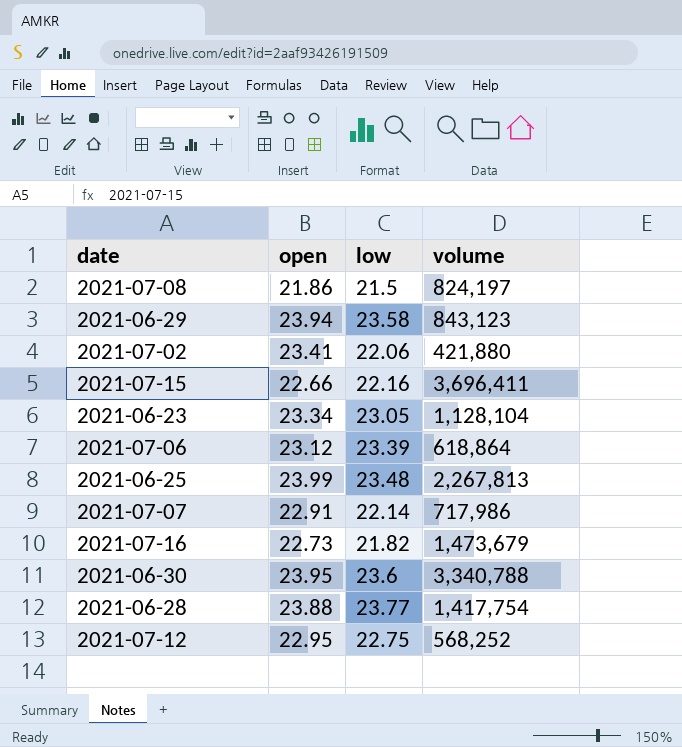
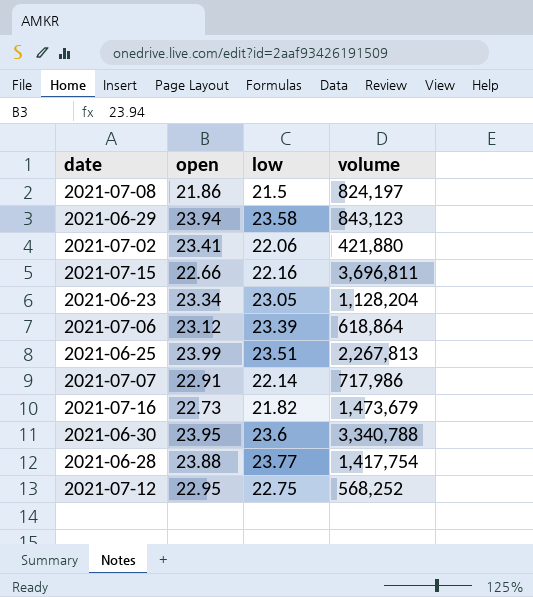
2021-07-15 | volume: 3,696,411 -> 3,696,811
2021-06-23 | volume: 1,128,104 -> 1,128,204
2021-06-25 | low: 23.48 -> 23.51

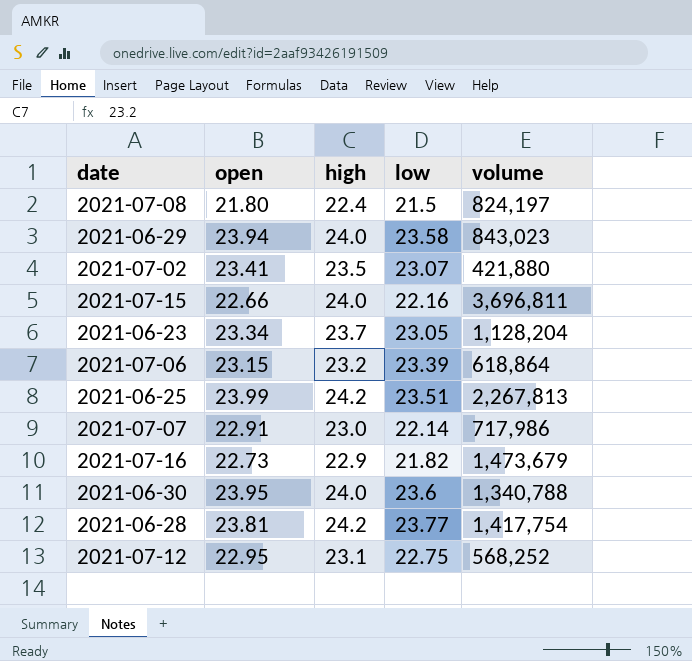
column high | position: none -> 3
2021-07-08 | open: 21.86 -> 21.80
2021-06-29 | volume: 843,123 -> 843,023
2021-07-02 | low: 22.06 -> 23.07
2021-07-06 | open: 23.12 -> 23.15
2021-06-30 | volume: 3,340,788 -> 1,340,788
2021-06-28 | open: 23.88 -> 23.81

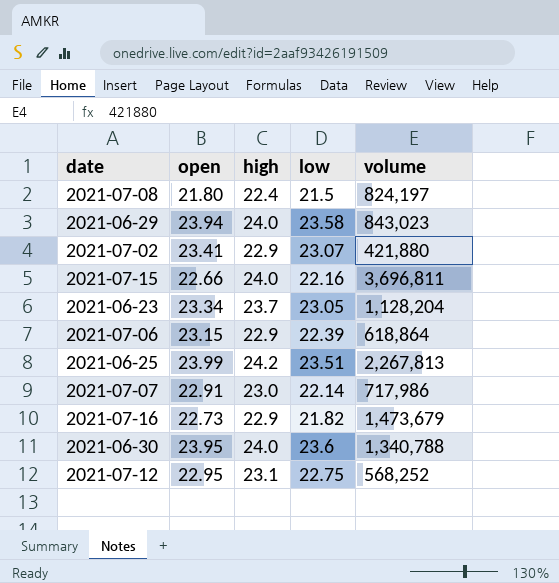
row 2021-06-28: 23.81 | 24.2 | 23.77 | 1,417,754 -> none
2021-07-02 | high: 23.5 -> 22.9
2021-07-06 | high: 23.2 -> 22.9
2021-07-06 | low: 23.39 -> 22.39

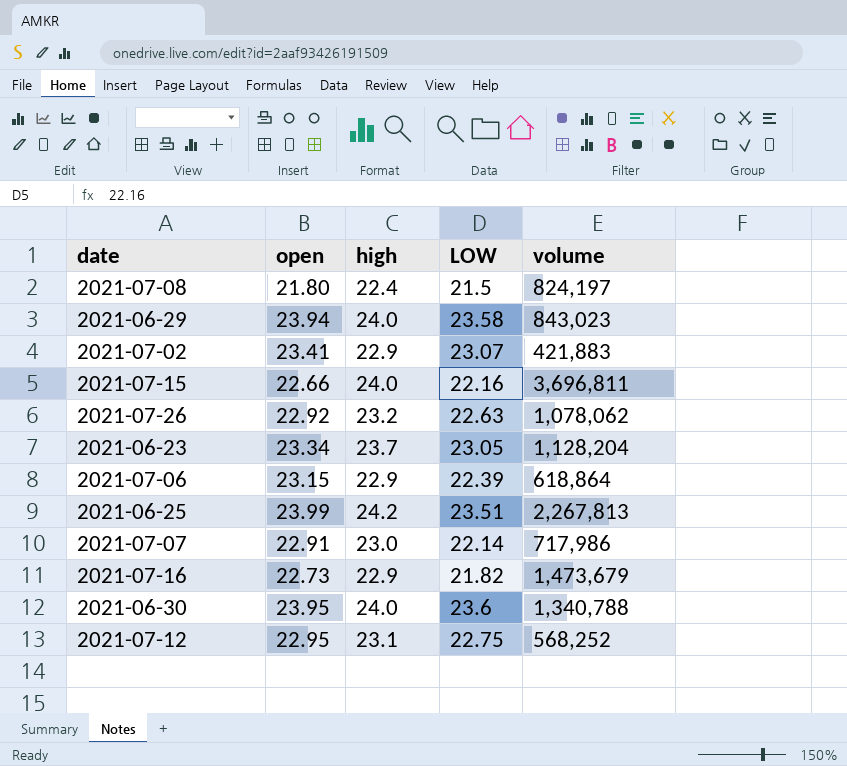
column name: low -> LOW
2021-07-02 | volume: 421,880 -> 421,883
row 2021-07-26: none -> 22.92 | 23.2 | 22.63 | 1,078,062

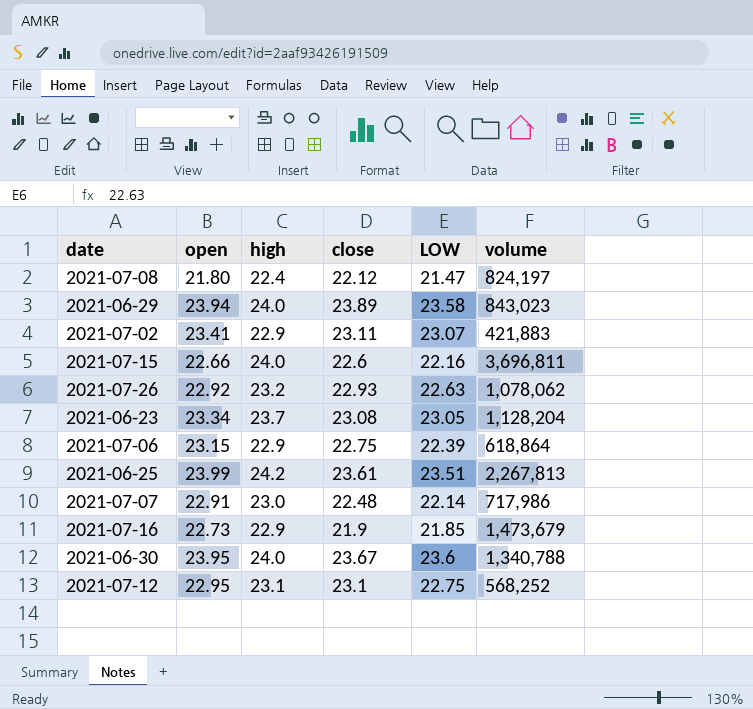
column close | position: none -> 4
2021-07-08 | LOW: 21.5 -> 21.47
2021-07-16 | LOW: 21.82 -> 21.85

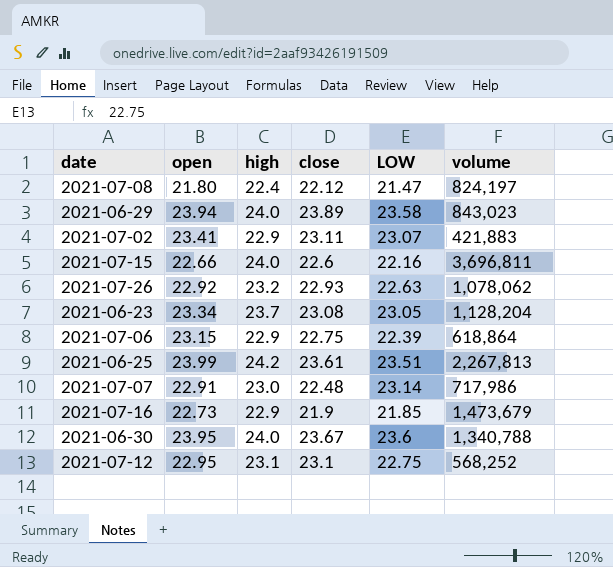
2021-07-07 | LOW: 22.14 -> 23.14

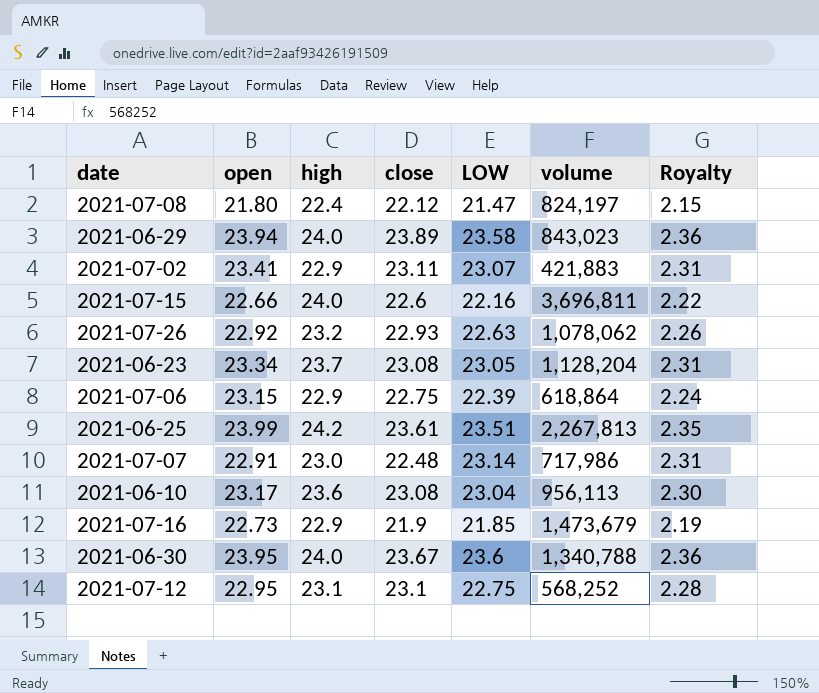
column Royalty | formula: none -> [LOW] * 0.1
row 2021-06-10: none -> 23.17 | 23.6 | 23.08 | 23.04 | 956,113 | 2.30

